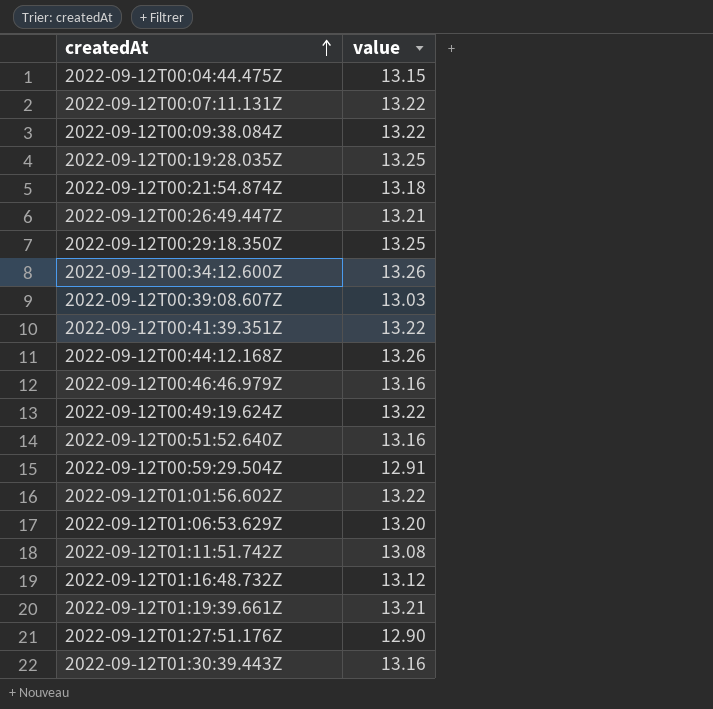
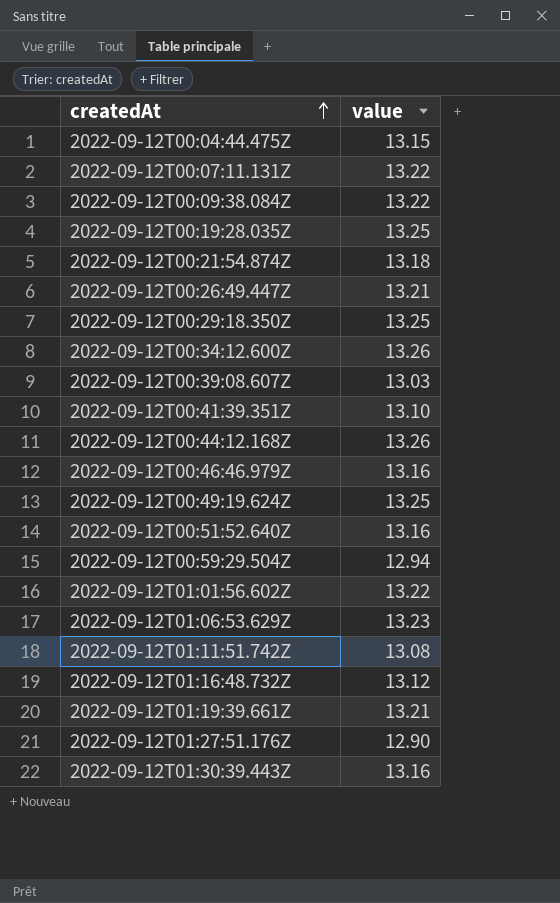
2022-09-12T00:41:39.351Z | value: 13.22 -> 13.10
2022-09-12T00:49:19.624Z | value: 13.22 -> 13.25
2022-09-12T00:59:29.504Z | value: 12.91 -> 12.94
2022-09-12T01:06:53.629Z | value: 13.20 -> 13.23

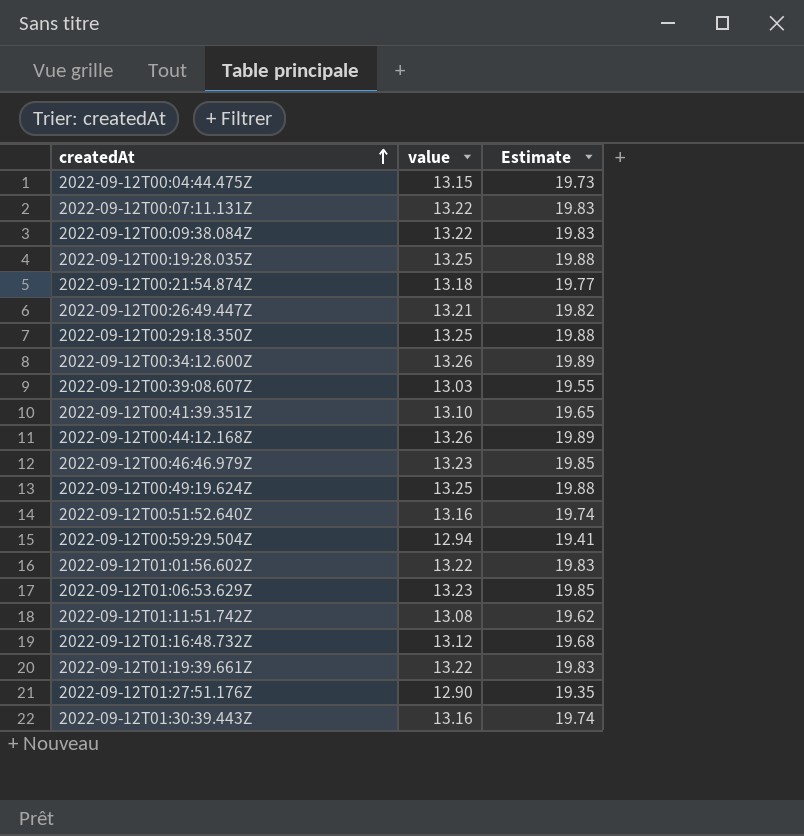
column Estimate | formula: none -> [value] * 1.5
2022-09-12T00:46:46.979Z | value: 13.16 -> 13.23
2022-09-12T01:19:39.661Z | value: 13.21 -> 13.22

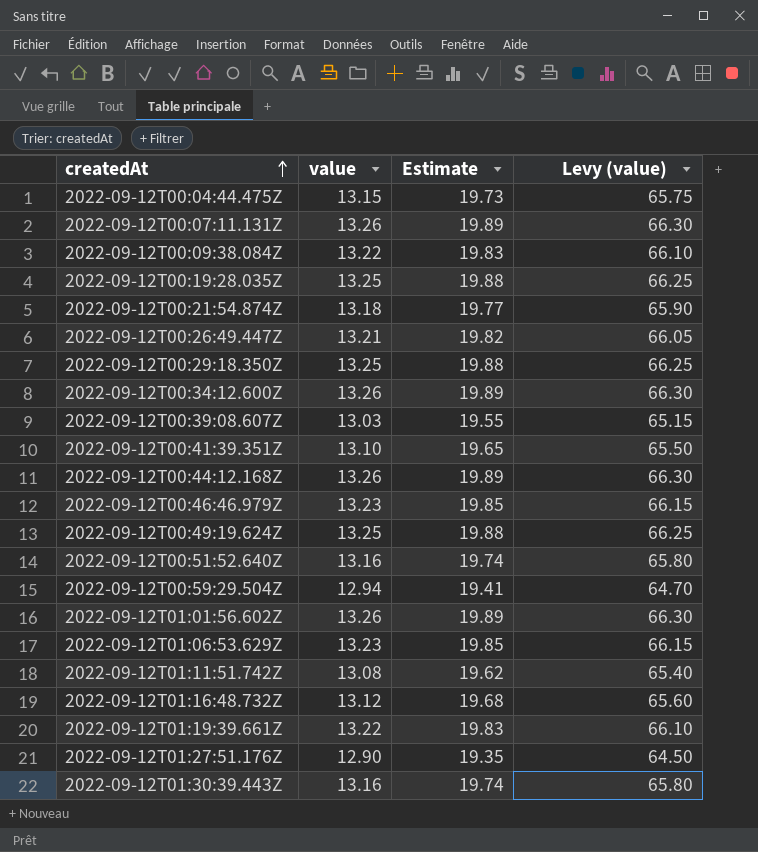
column Levy (value) | formula: none -> [value] * 5
2022-09-12T00:07:11.131Z | value: 13.22 -> 13.26
2022-09-12T00:07:11.131Z | Estimate: 19.83 -> 19.89
2022-09-12T01:01:56.602Z | value: 13.22 -> 13.26
2022-09-12T01:01:56.602Z | Estimate: 19.83 -> 19.89

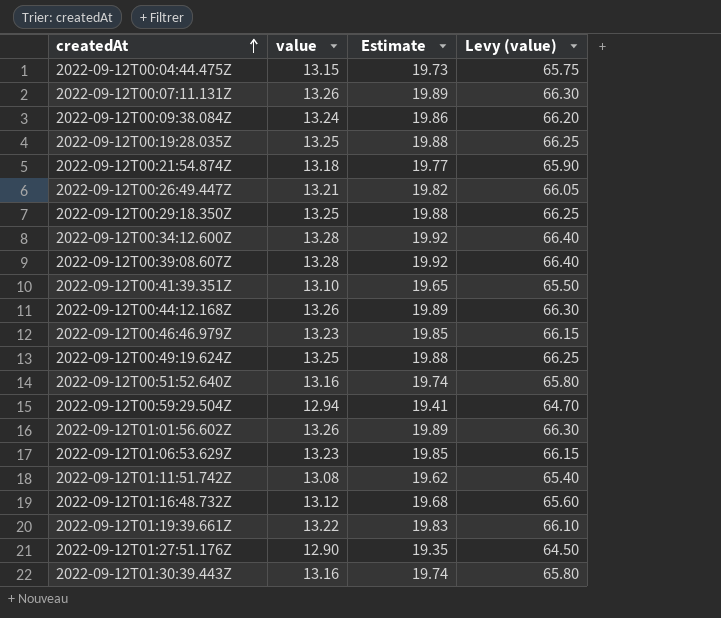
2022-09-12T00:09:38.084Z | value: 13.22 -> 13.24
2022-09-12T00:09:38.084Z | Estimate: 19.83 -> 19.86
2022-09-12T00:09:38.084Z | Levy (value): 66.10 -> 66.20
2022-09-12T00:34:12.600Z | value: 13.26 -> 13.28
2022-09-12T00:34:12.600Z | Estimate: 19.89 -> 19.92
2022-09-12T00:34:12.600Z | Levy (value): 66.30 -> 66.40
2022-09-12T00:39:08.607Z | value: 13.03 -> 13.28
2022-09-12T00:39:08.607Z | Estimate: 19.55 -> 19.92
2022-09-12T00:39:08.607Z | Levy (value): 65.15 -> 66.40

